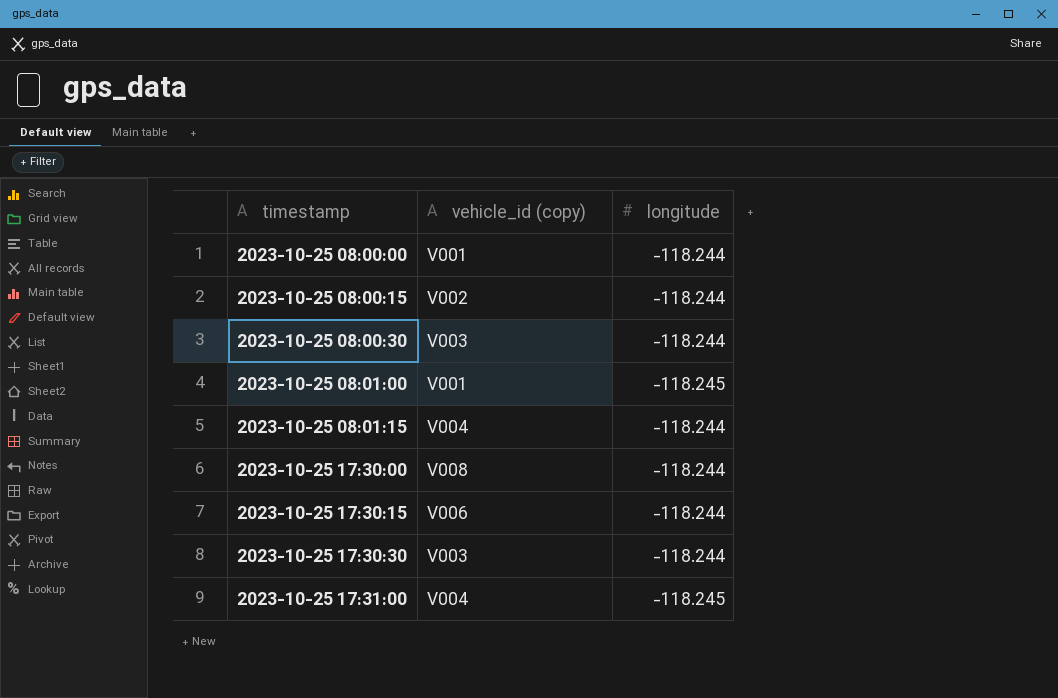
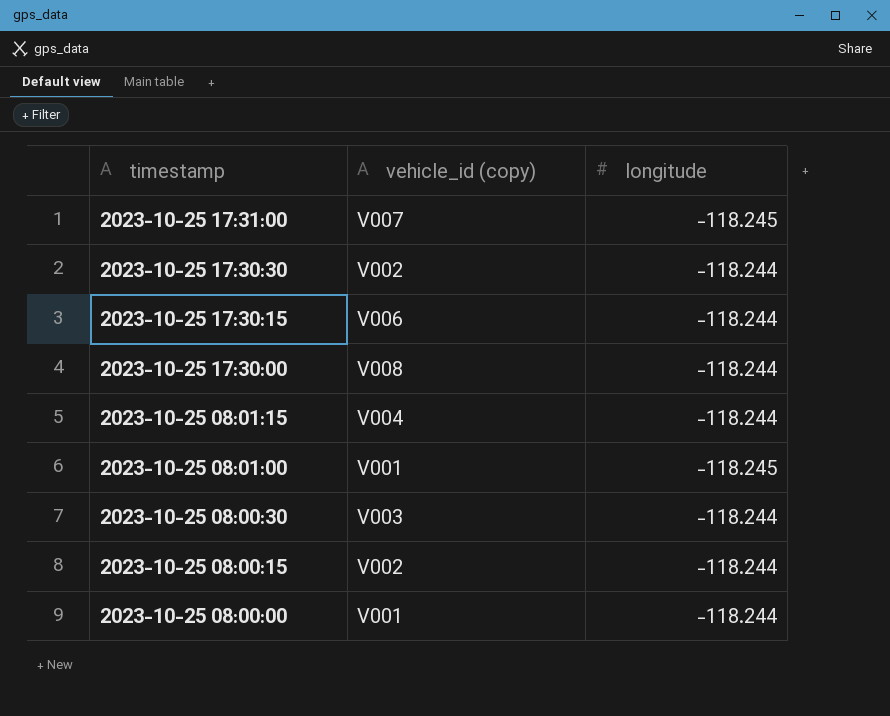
row order: timestamp ascending -> timestamp descending
2023-10-25 17:31:00 | vehicle_id (copy): V004 -> V007
2023-10-25 17:30:30 | vehicle_id (copy): V003 -> V002

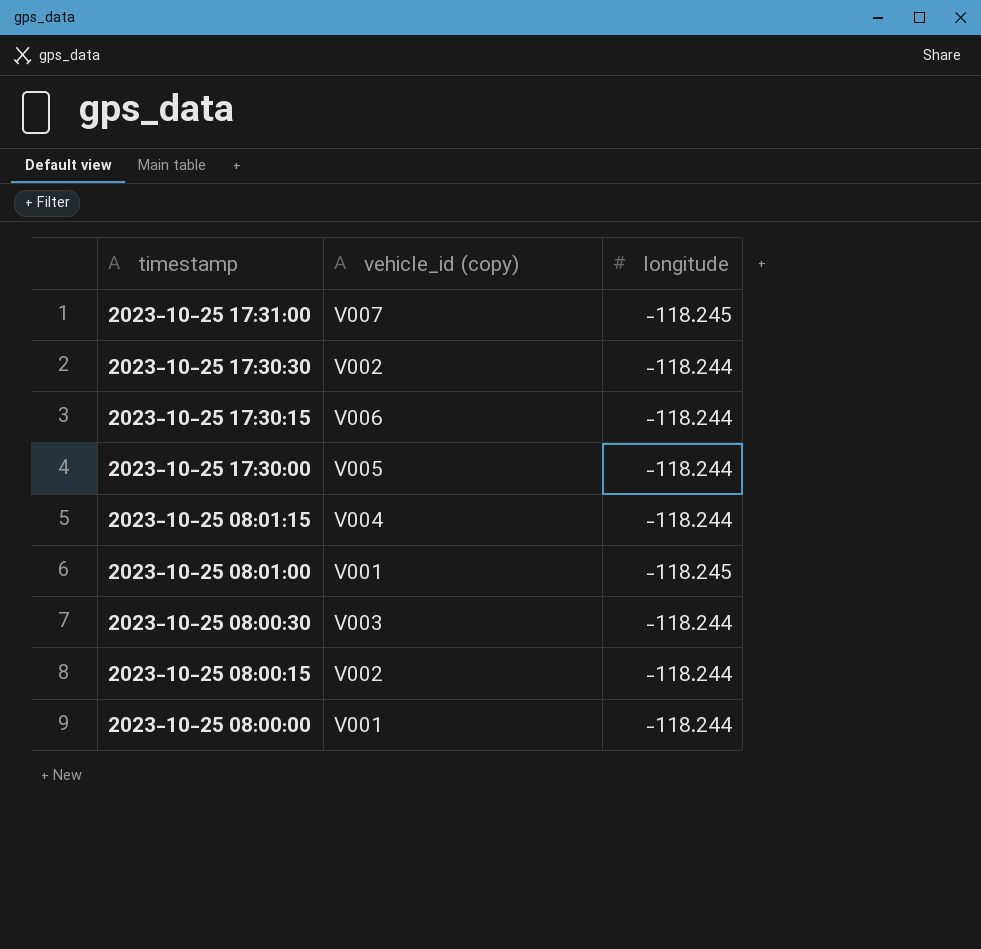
2023-10-25 17:30:00 | vehicle_id (copy): V008 -> V005

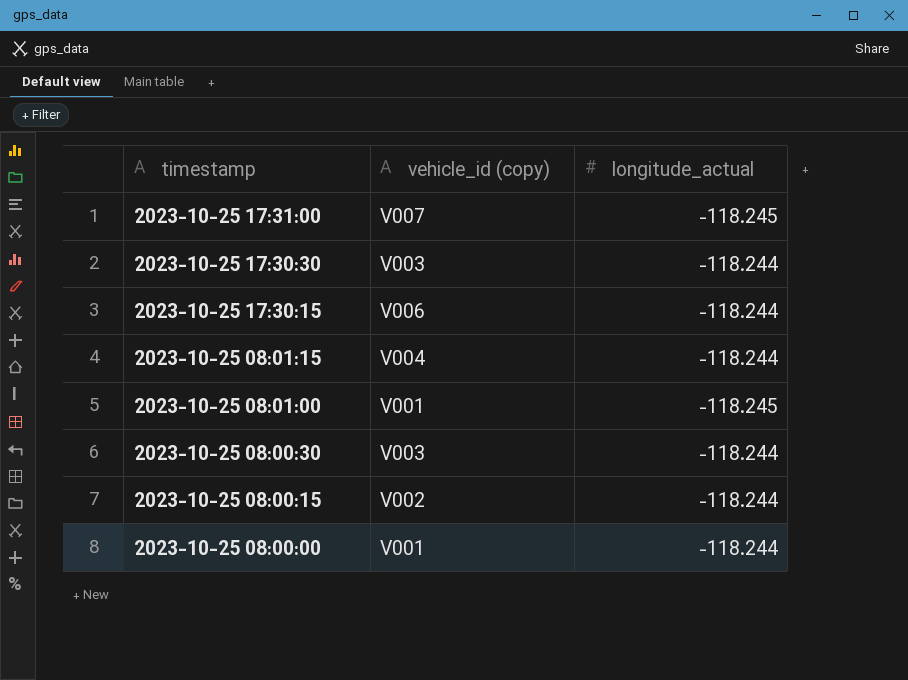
column name: longitude -> longitude_actual
row 2023-10-25 17:30:00: V005 | -118.244 -> none
2023-10-25 17:30:30 | vehicle_id (copy): V002 -> V003

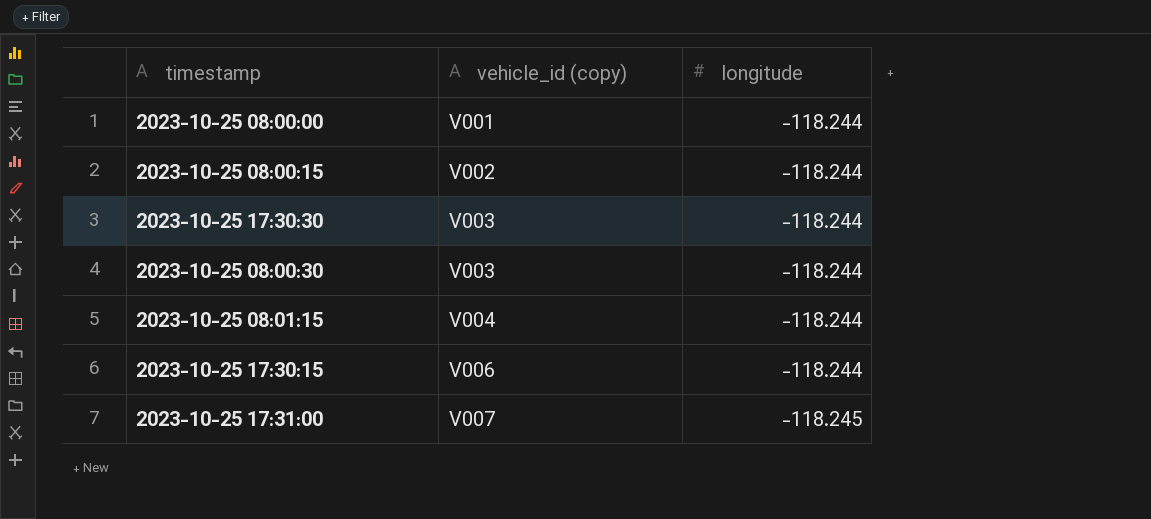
row order: timestamp descending -> vehicle_id (copy) ascending
column name: longitude_actual -> longitude
row 2023-10-25 08:01:00: V001 | -118.245 -> none

